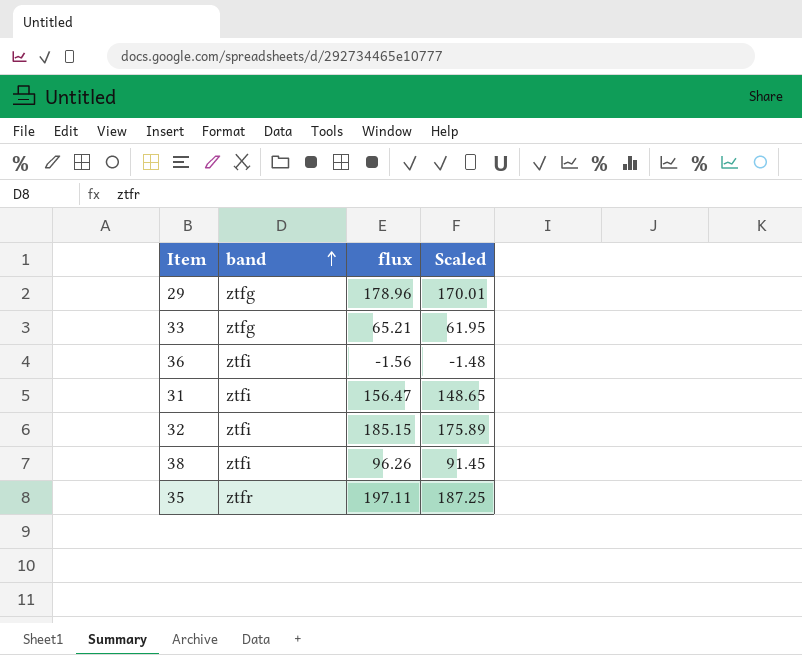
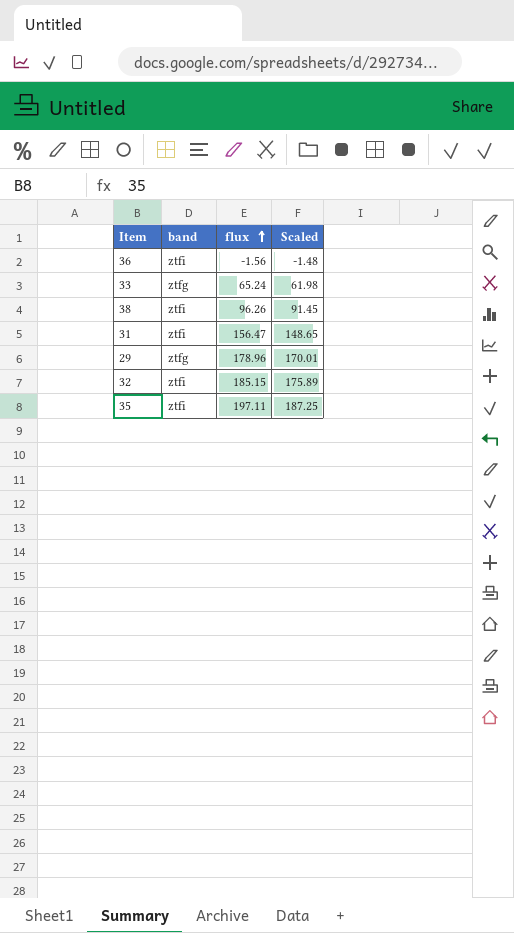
row order: band ascending -> flux ascending
33 | flux: 65.21 -> 65.24
33 | Scaled: 61.95 -> 61.98
35 | band: ztfr -> ztfi

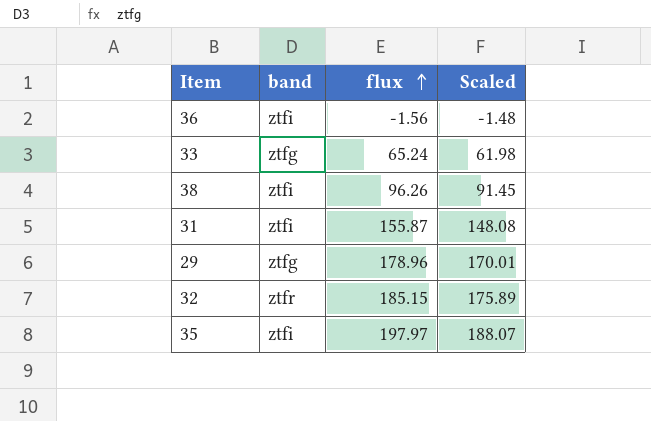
31 | flux: 156.47 -> 155.87
31 | Scaled: 148.65 -> 148.08
32 | band: ztfi -> ztfr
35 | flux: 197.11 -> 197.97
35 | Scaled: 187.25 -> 188.07

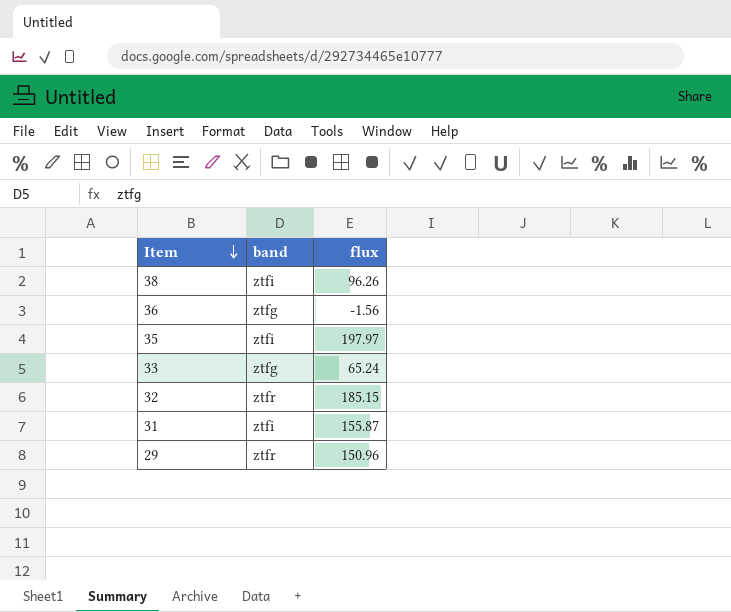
row order: flux ascending -> Item descending
column Scaled | formula: [flux] * 0.95 -> none
36 | band: ztfi -> ztfg
29 | band: ztfg -> ztfr
29 | flux: 178.96 -> 150.96

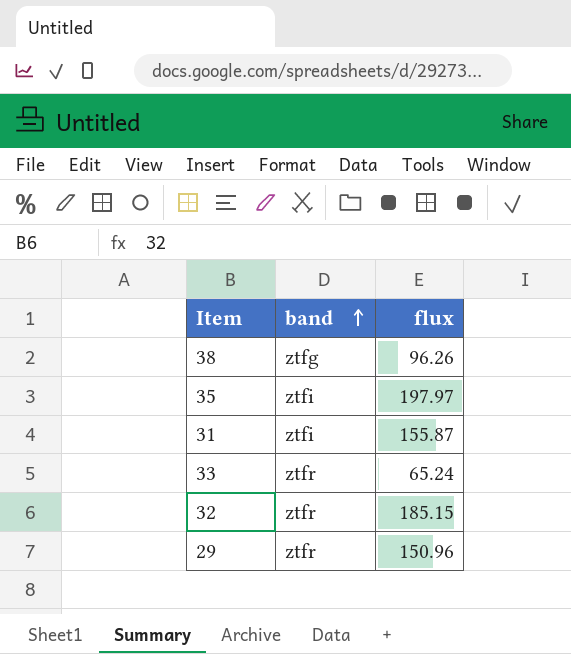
row order: Item descending -> band ascending
row 36: ztfg | -1.56 -> none
38 | band: ztfi -> ztfg
33 | band: ztfg -> ztfr

